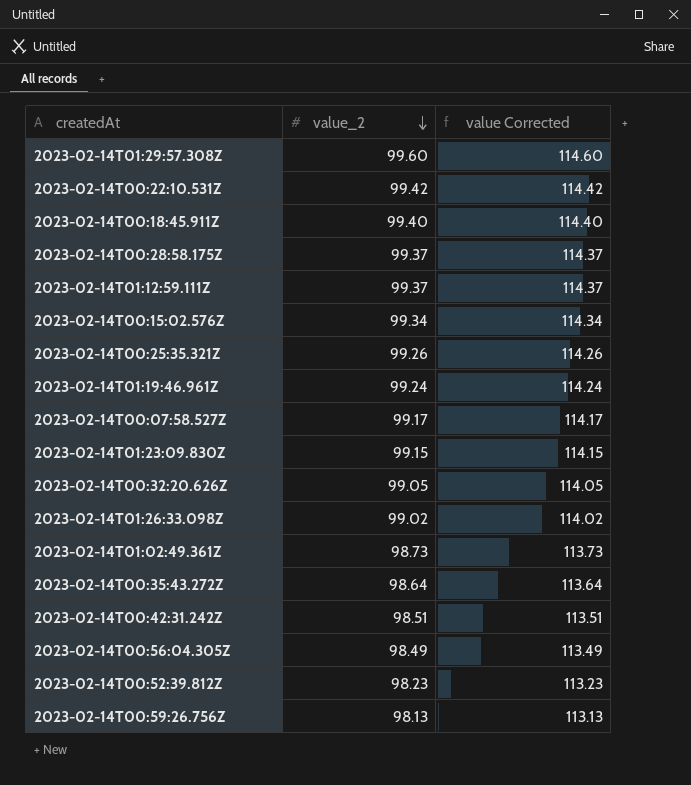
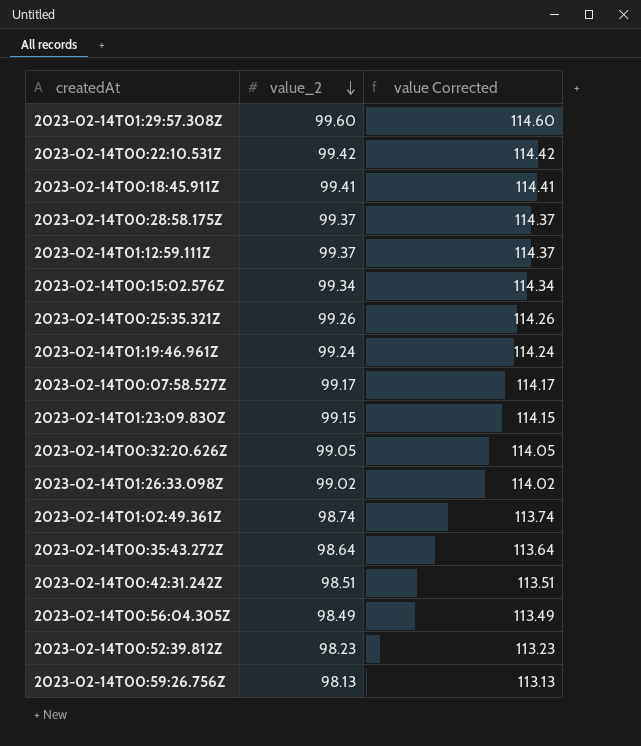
2023-02-14T00:18:45.911Z | value_2: 99.40 -> 99.41
2023-02-14T00:18:45.911Z | value Corrected: 114.40 -> 114.41
2023-02-14T01:02:49.361Z | value_2: 98.73 -> 98.74
2023-02-14T01:02:49.361Z | value Corrected: 113.73 -> 113.74

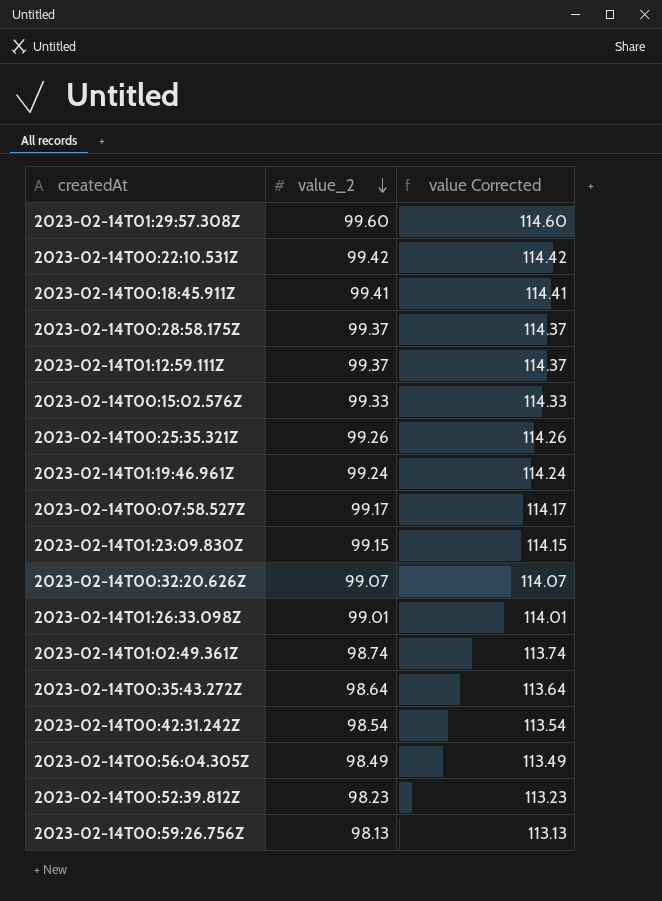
2023-02-14T00:15:02.576Z | value_2: 99.34 -> 99.33
2023-02-14T00:15:02.576Z | value Corrected: 114.34 -> 114.33
2023-02-14T00:32:20.626Z | value_2: 99.05 -> 99.07
2023-02-14T00:32:20.626Z | value Corrected: 114.05 -> 114.07
2023-02-14T01:26:33.098Z | value_2: 99.02 -> 99.01
2023-02-14T01:26:33.098Z | value Corrected: 114.02 -> 114.01
2023-02-14T00:42:31.242Z | value_2: 98.51 -> 98.54
2023-02-14T00:42:31.242Z | value Corrected: 113.51 -> 113.54

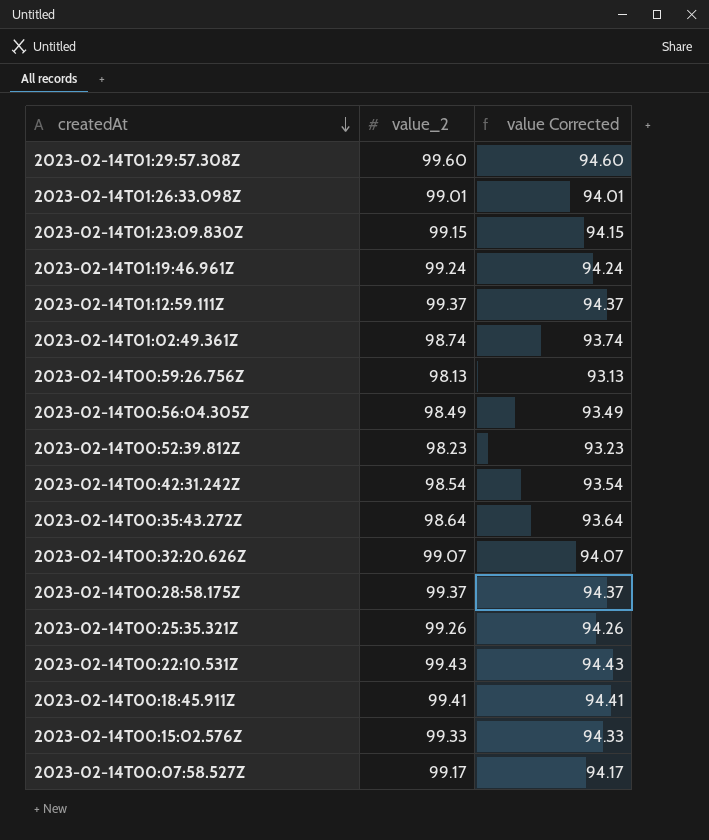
row order: value_2 descending -> createdAt descending
column value Corrected | formula: [value_2] + 15 -> [value_2] - 5
2023-02-14T00:22:10.531Z | value_2: 99.42 -> 99.43

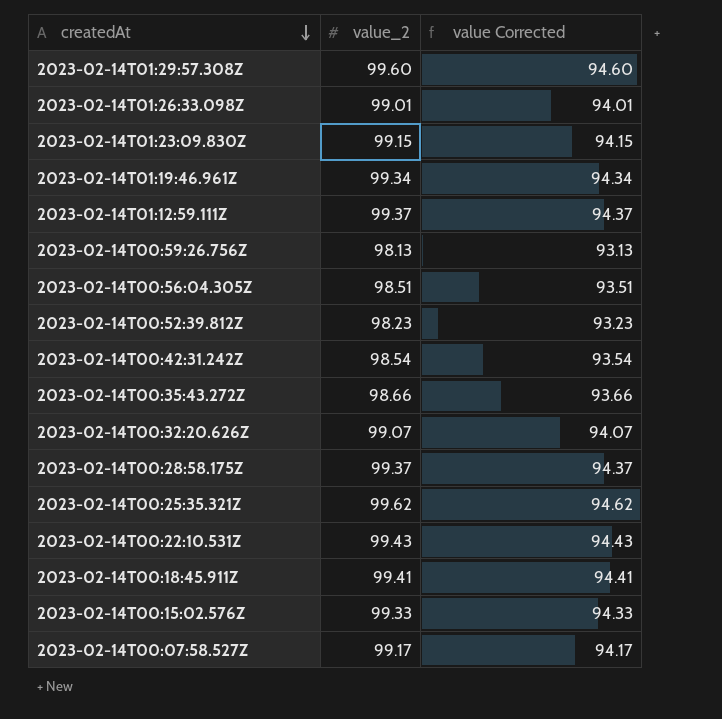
row 2023-02-14T01:02:49.361Z: 98.74 | 93.74 -> none
2023-02-14T01:19:46.961Z | value_2: 99.24 -> 99.34
2023-02-14T01:19:46.961Z | value Corrected: 94.24 -> 94.34
2023-02-14T00:56:04.305Z | value_2: 98.49 -> 98.51
2023-02-14T00:56:04.305Z | value Corrected: 93.49 -> 93.51
2023-02-14T00:35:43.272Z | value_2: 98.64 -> 98.66
2023-02-14T00:35:43.272Z | value Corrected: 93.64 -> 93.66
2023-02-14T00:25:35.321Z | value_2: 99.26 -> 99.62
2023-02-14T00:25:35.321Z | value Corrected: 94.26 -> 94.62

